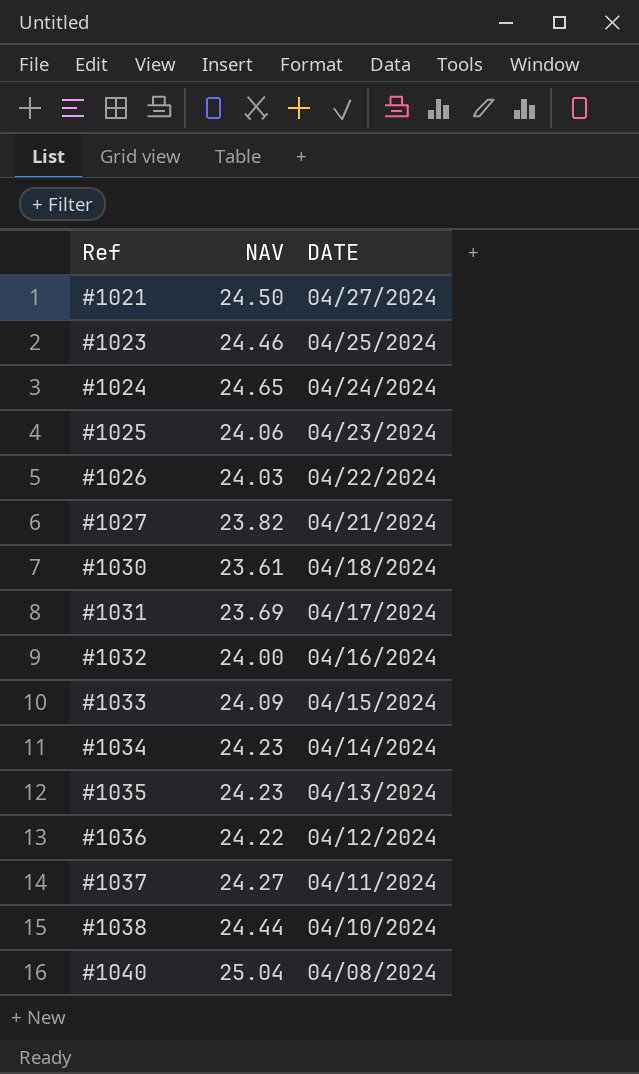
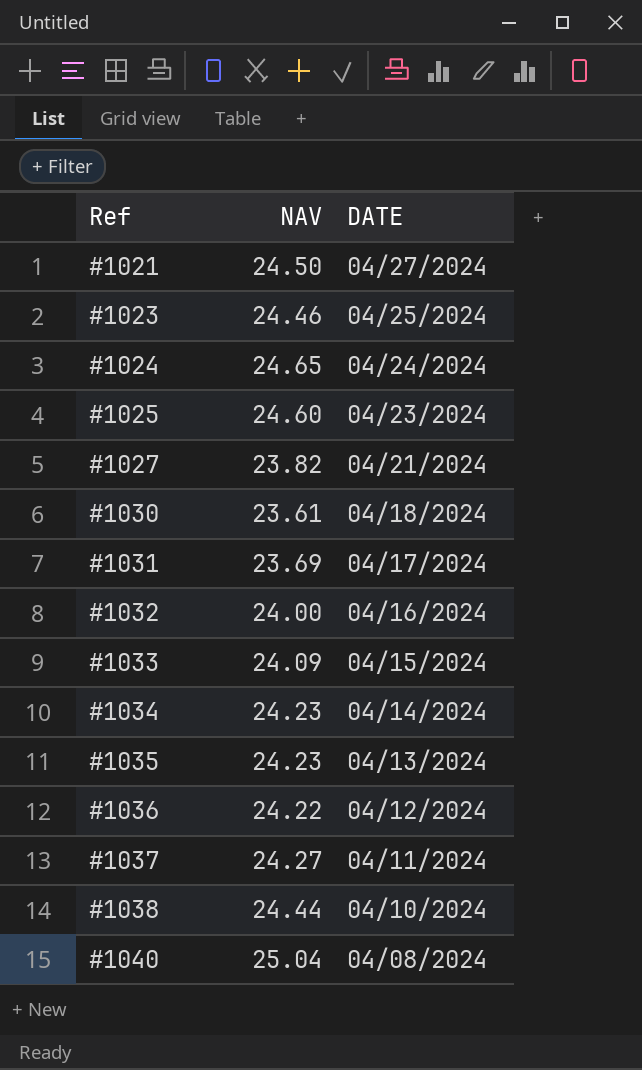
row #1026: 24.03 | 04/22/2024 -> none
#1025 | NAV: 24.06 -> 24.60

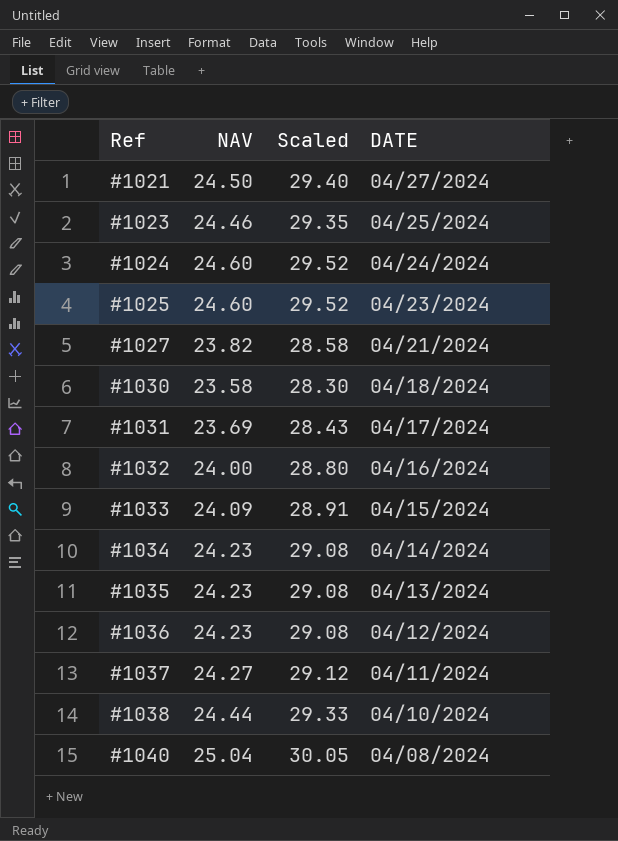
column Scaled | formula: none -> [NAV] * 1.2
#1024 | NAV: 24.65 -> 24.60
#1030 | NAV: 23.61 -> 23.58
#1036 | NAV: 24.22 -> 24.23

